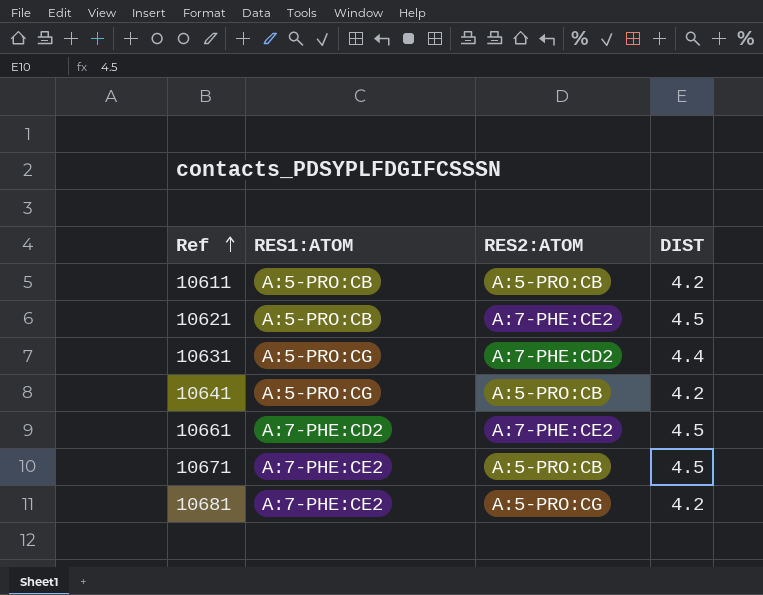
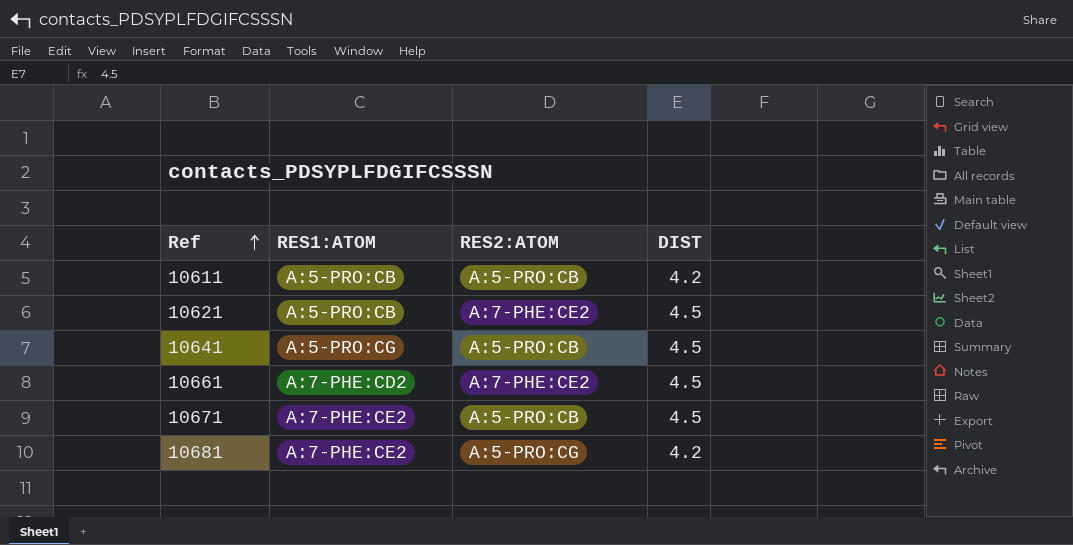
row 10631: A:5-PRO:CG | A:7-PHE:CD2 | 4.4 -> none
10641 | DIST: 4.2 -> 4.5

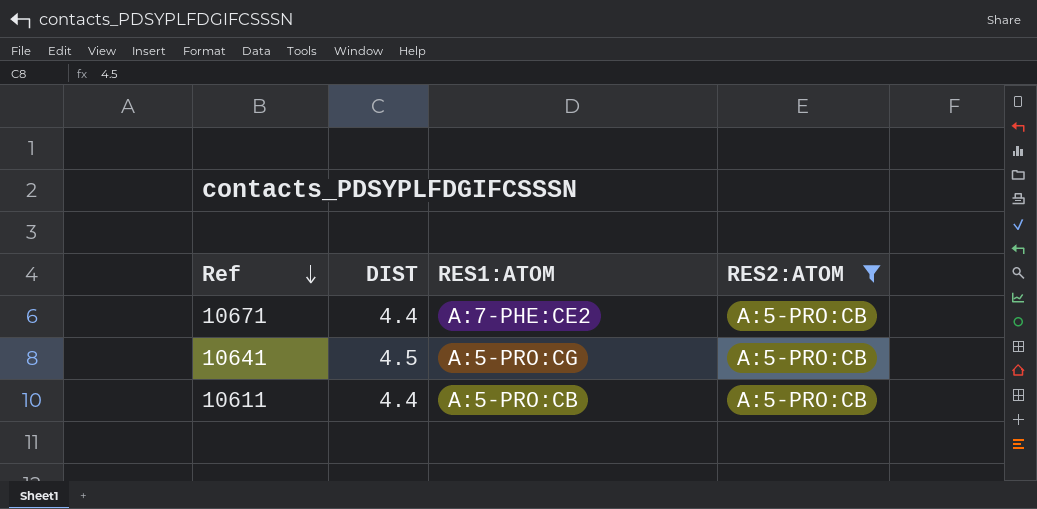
filter: none -> RES2:ATOM = A:5-PRO:CB
row order: Ref ascending -> Ref descending
column DIST | position: 4 -> 2
10671 | DIST: 4.5 -> 4.4
10611 | DIST: 4.2 -> 4.4

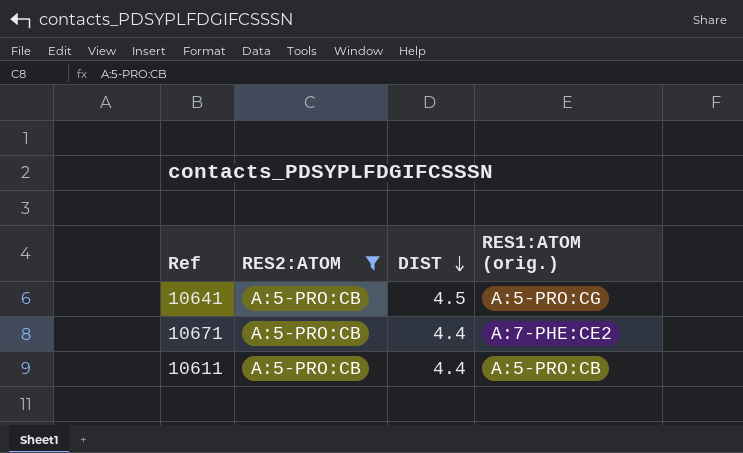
row order: Ref descending -> DIST descending
column RES2:ATOM | position: 4 -> 2
column name: RES1:ATOM -> RES1:ATOM (orig.)

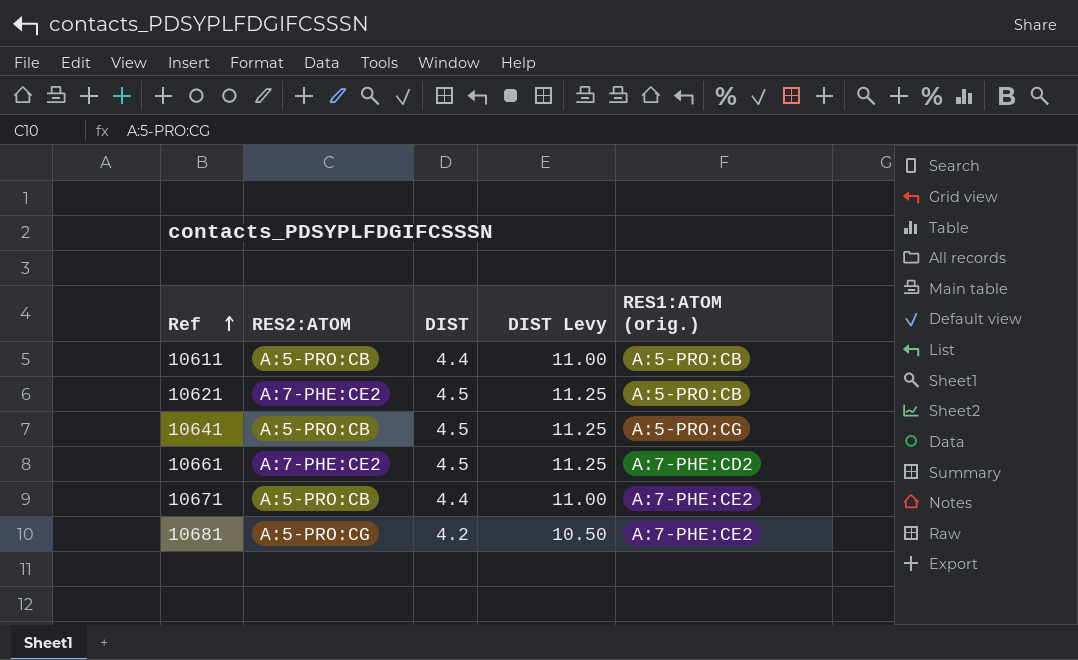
filter: RES2:ATOM = A:5-PRO:CB -> none
row order: DIST descending -> Ref ascending
column DIST Levy | formula: none -> [DIST] * 2.5

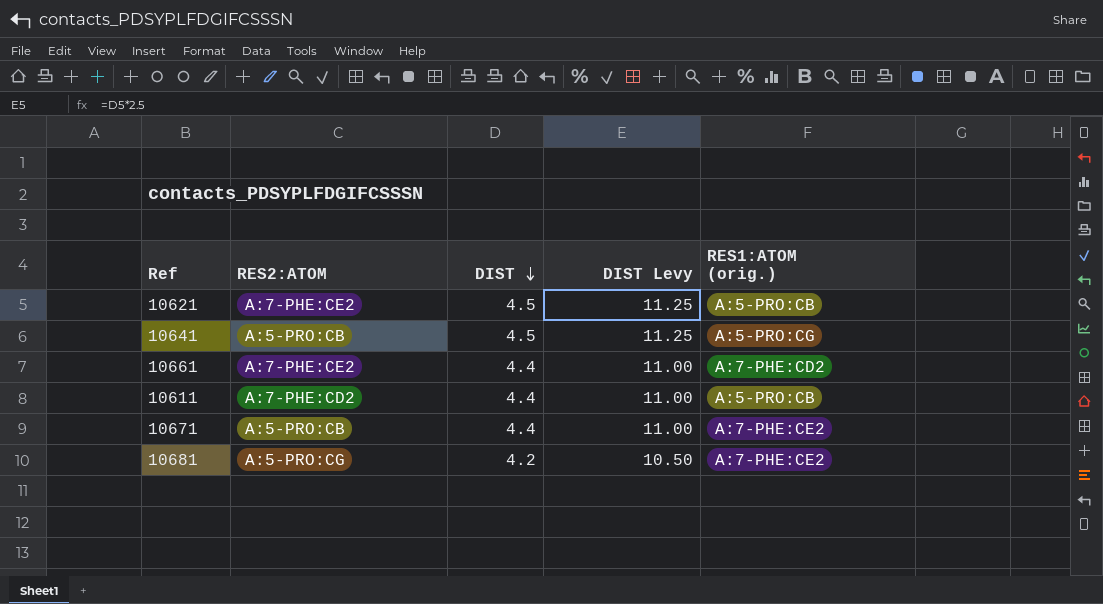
row order: Ref ascending -> DIST descending
10661 | DIST: 4.5 -> 4.4
10661 | DIST Levy: 11.25 -> 11.00
10611 | RES2:ATOM: A:5-PRO:CB -> A:7-PHE:CD2

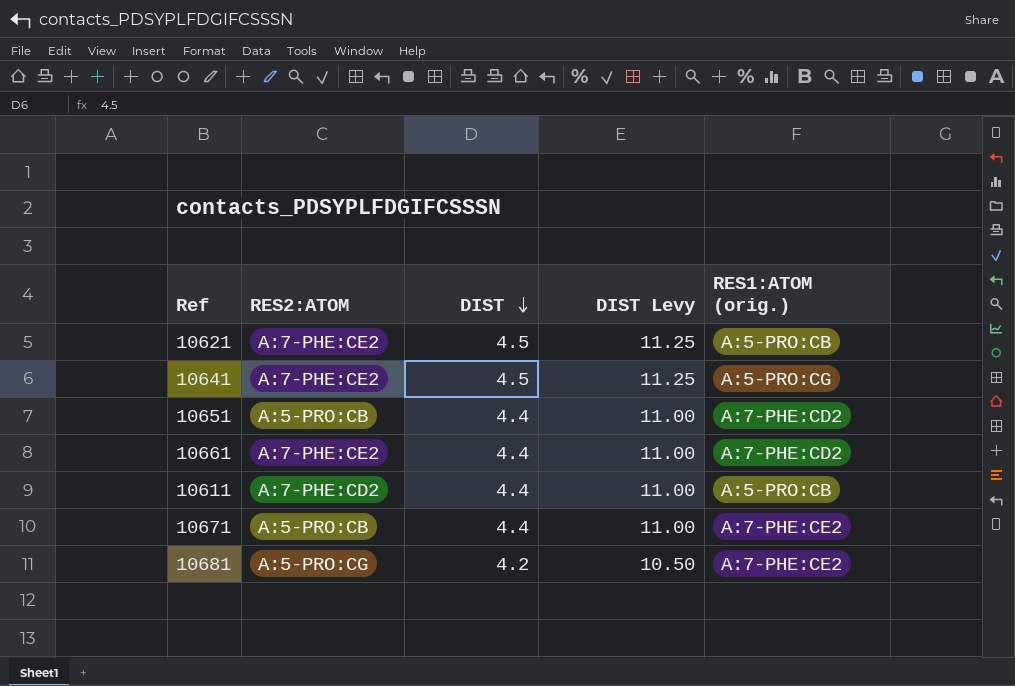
10641 | RES2:ATOM: A:5-PRO:CB -> A:7-PHE:CE2
row 10651: none -> A:5-PRO:CB | 4.4 | 11.00 | A:7-PHE:CD2

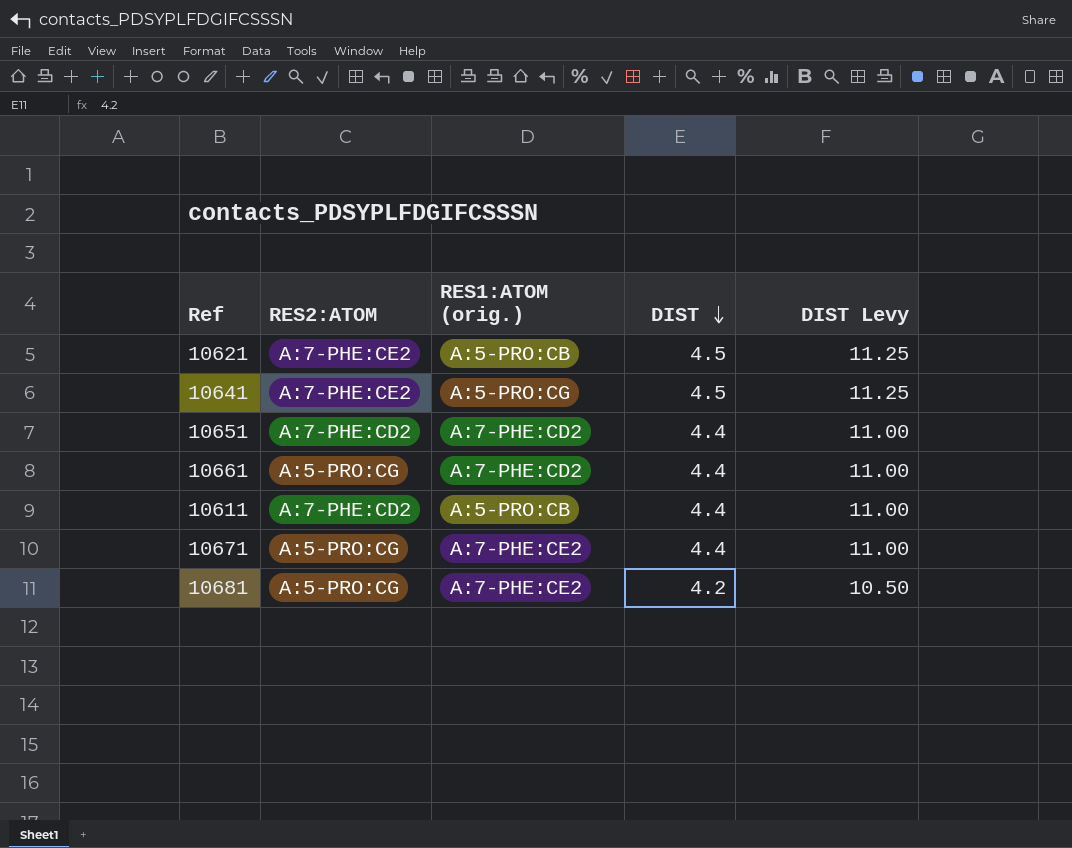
column RES1:ATOM (orig.) | position: 5 -> 3
10651 | RES2:ATOM: A:5-PRO:CB -> A:7-PHE:CD2
10661 | RES2:ATOM: A:7-PHE:CE2 -> A:5-PRO:CG
10671 | RES2:ATOM: A:5-PRO:CB -> A:5-PRO:CG

